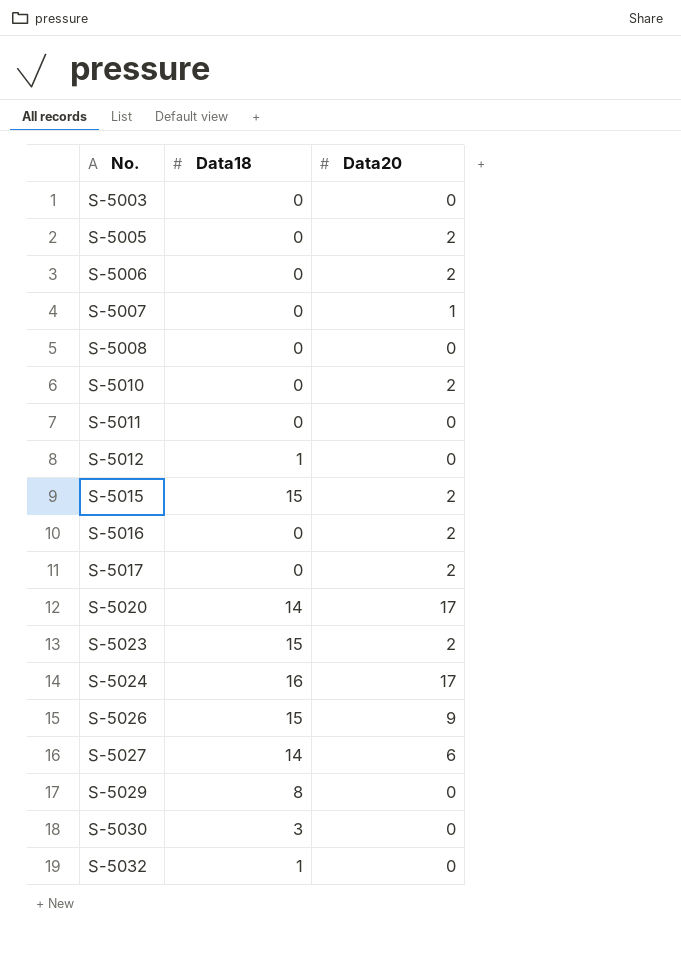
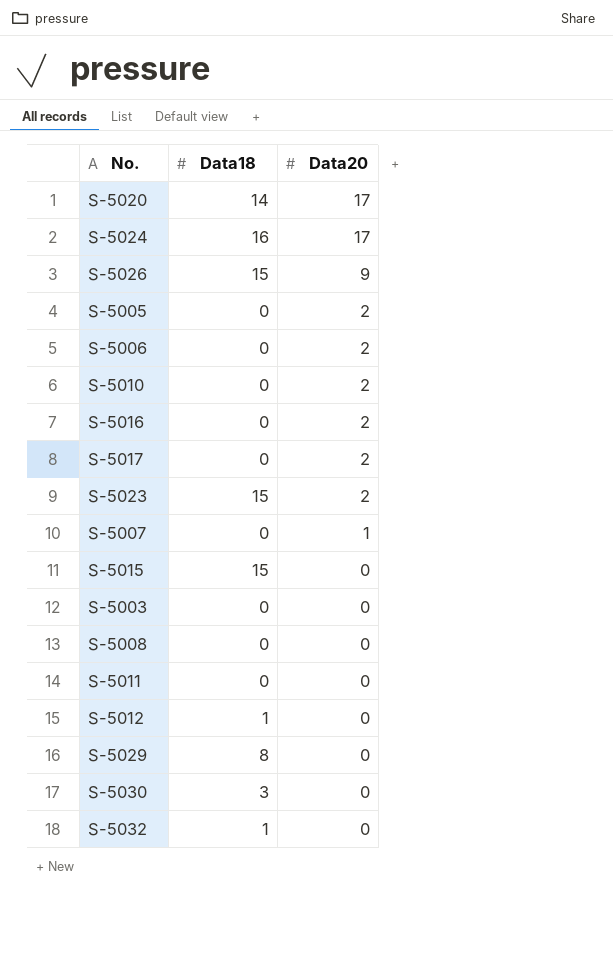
row order: No. ascending -> Data20 descending
row S-5027: 14 | 6 -> none
S-5015 | Data20: 2 -> 0

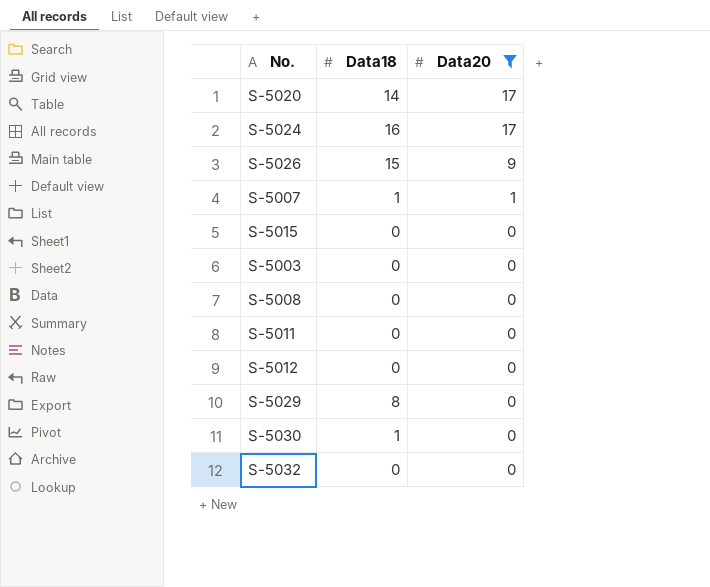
filter: none -> Data20 != 2
S-5007 | Data18: 0 -> 1
S-5015 | Data18: 15 -> 0
S-5012 | Data18: 1 -> 0
S-5030 | Data18: 3 -> 1
S-5032 | Data18: 1 -> 0

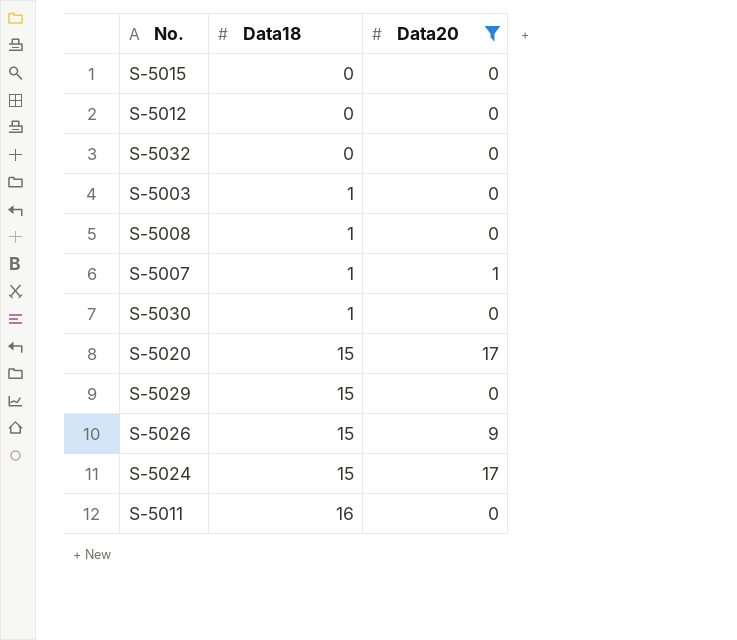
row order: Data20 descending -> Data18 ascending
S-5003 | Data18: 0 -> 1
S-5008 | Data18: 0 -> 1
S-5020 | Data18: 14 -> 15
S-5029 | Data18: 8 -> 15
S-5024 | Data18: 16 -> 15
S-5011 | Data18: 0 -> 16

